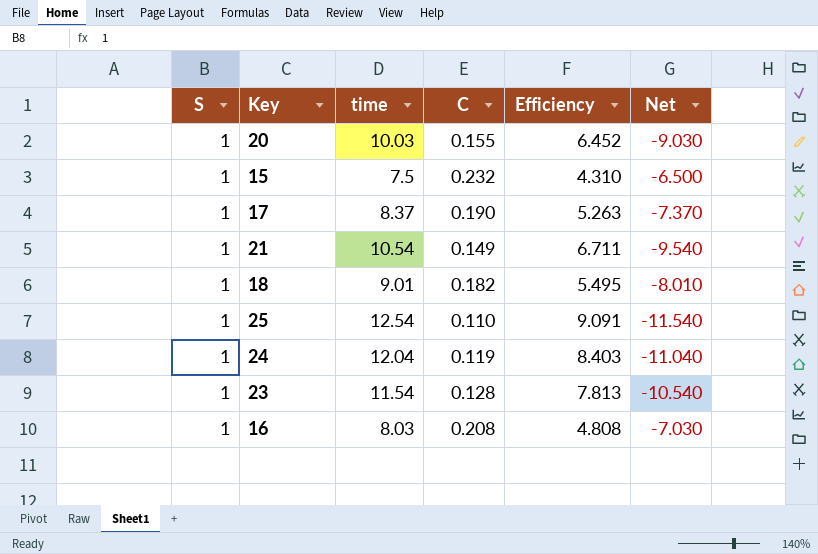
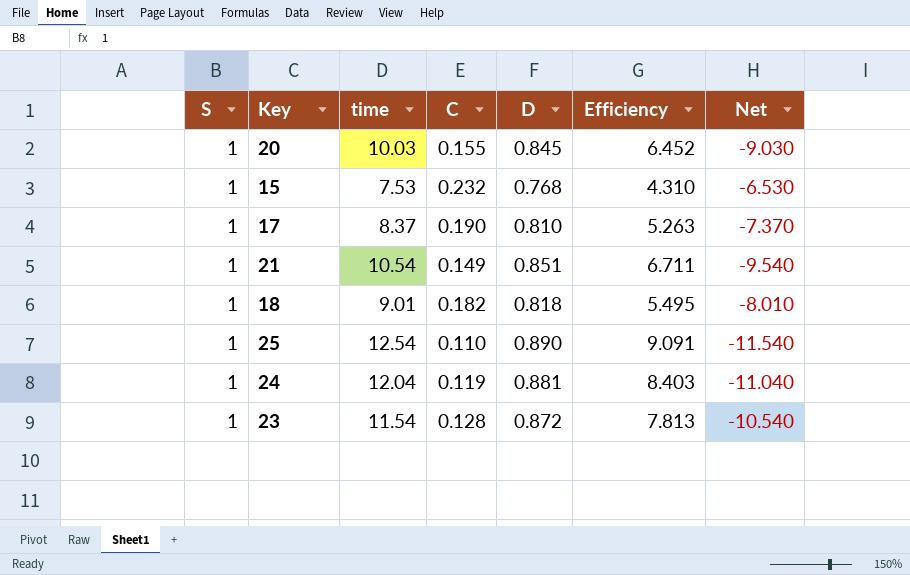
column D | formula: none -> [S] - [C]
row 16: 1 | 8.03 | 0.208 | 4.808 | -7.030 -> none
15 | time: 7.5 -> 7.53
15 | Net: -6.500 -> -6.530

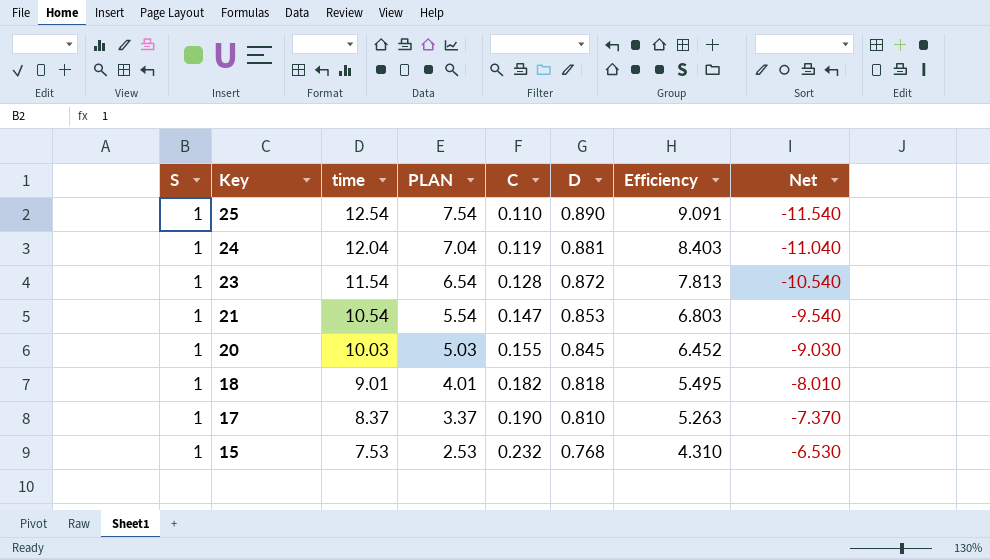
row order: none -> Key descending
column PLAN | formula: none -> [time] - 5
21 | C: 0.149 -> 0.147
21 | D: 0.851 -> 0.853
21 | Efficiency: 6.711 -> 6.803

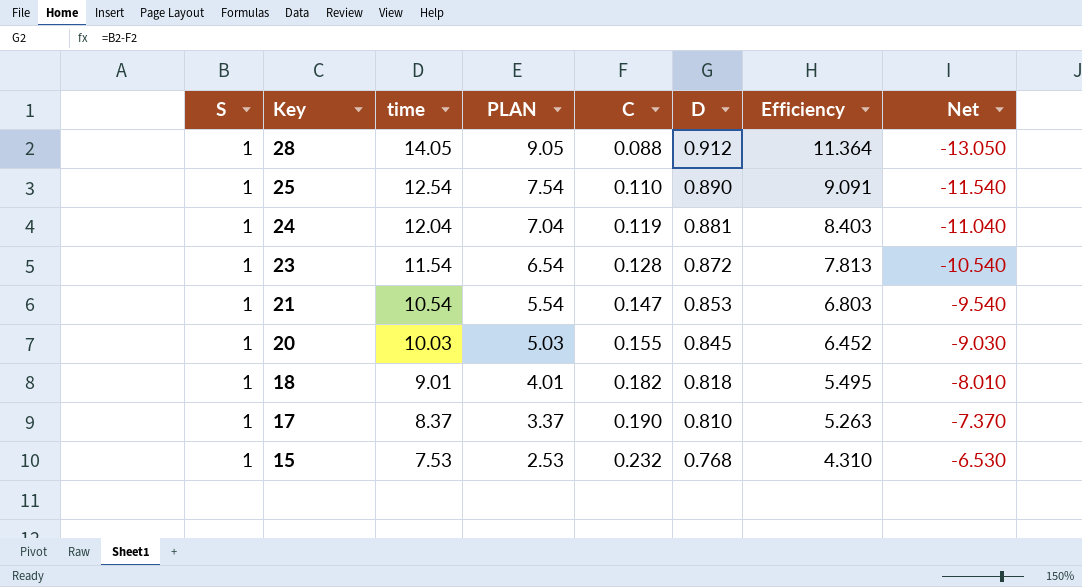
row 28: none -> 1 | 14.05 | 9.05 | 0.088 | 0.912 | 11.364 | -13.050

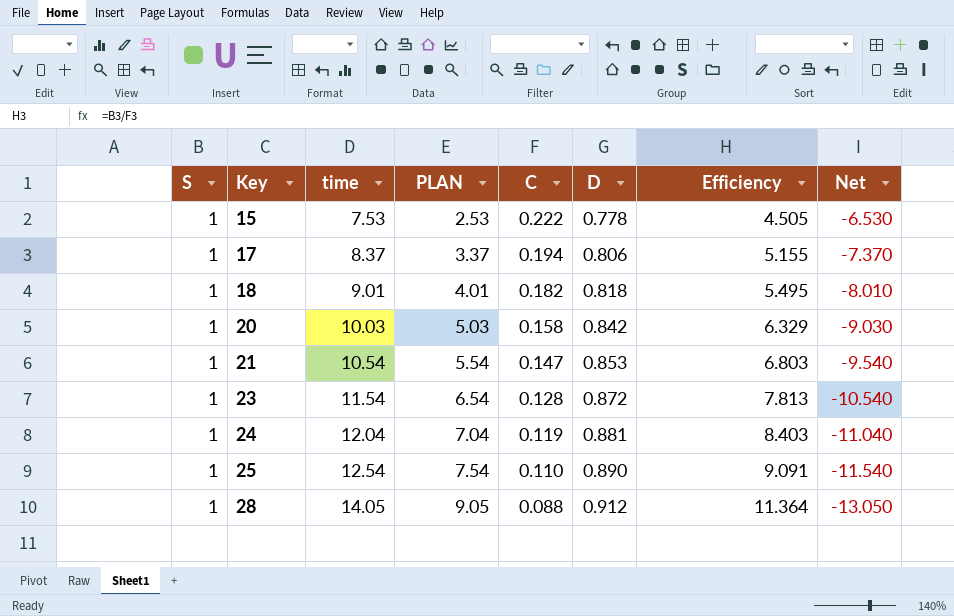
row order: Key descending -> Key ascending
15 | C: 0.232 -> 0.222
15 | D: 0.768 -> 0.778
15 | Efficiency: 4.310 -> 4.505
17 | C: 0.190 -> 0.194
17 | D: 0.810 -> 0.806
17 | Efficiency: 5.263 -> 5.155
20 | C: 0.155 -> 0.158
20 | D: 0.845 -> 0.842
20 | Efficiency: 6.452 -> 6.329

